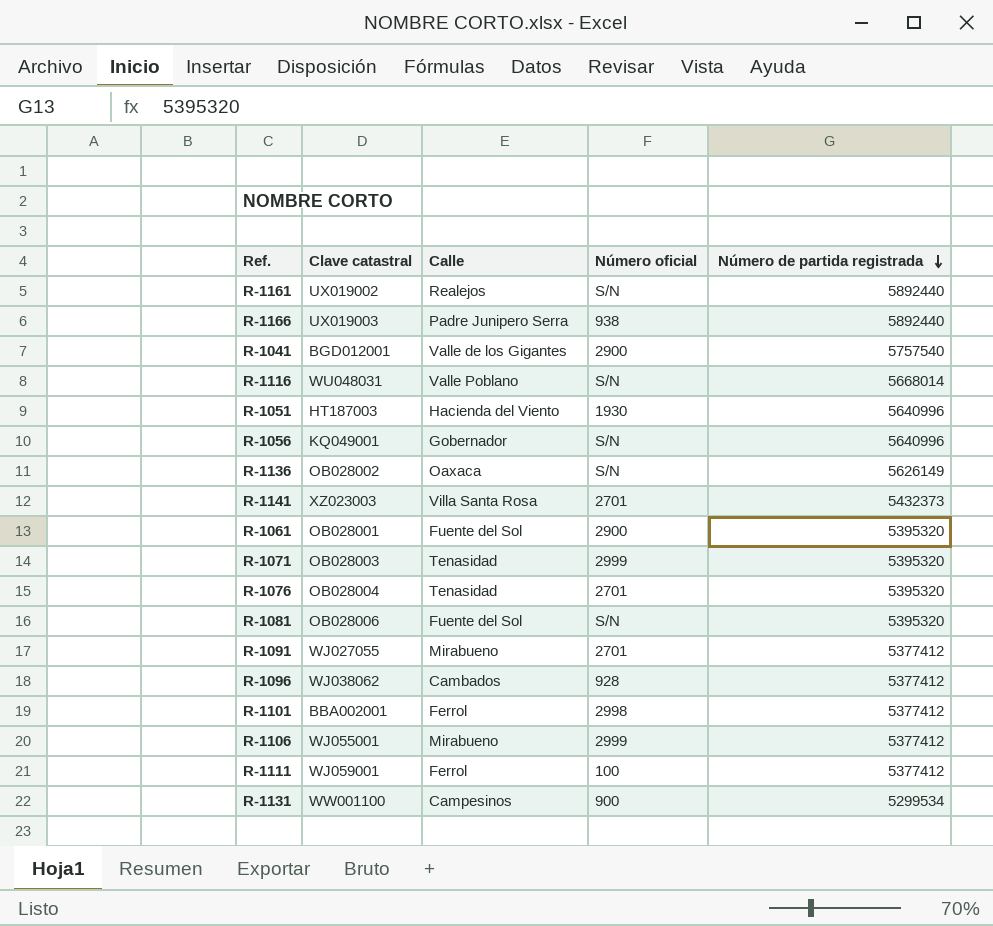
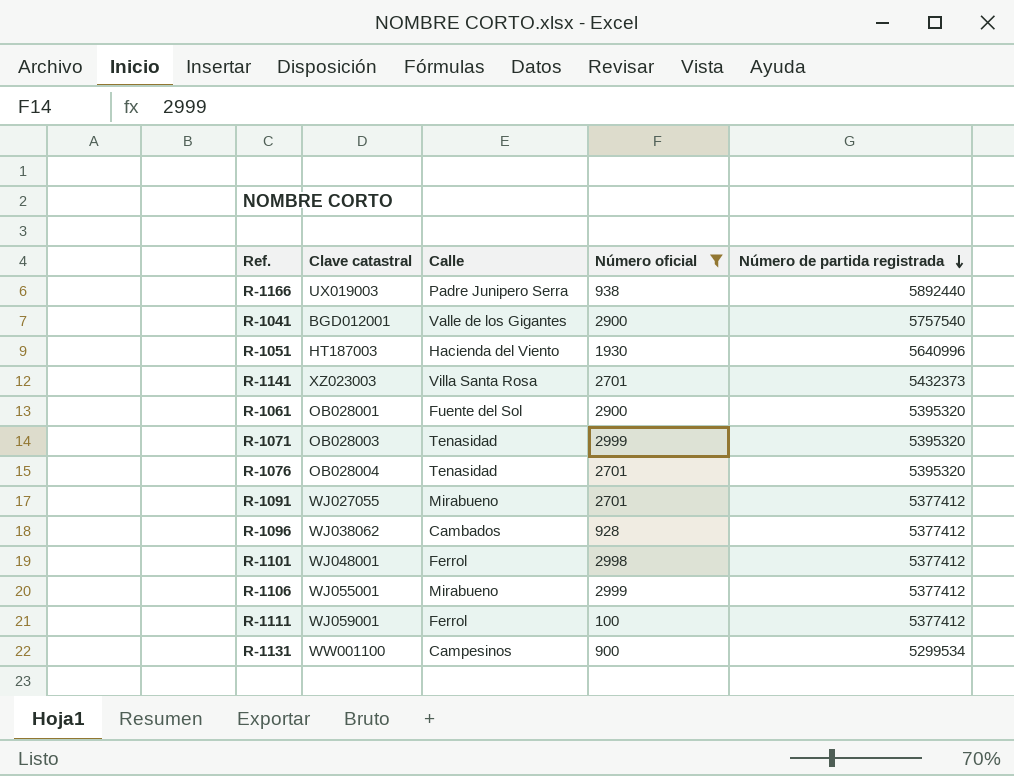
filter: none -> Número oficial != S/N
R-1101 | Clave catastral: BBA002001 -> WJ048001

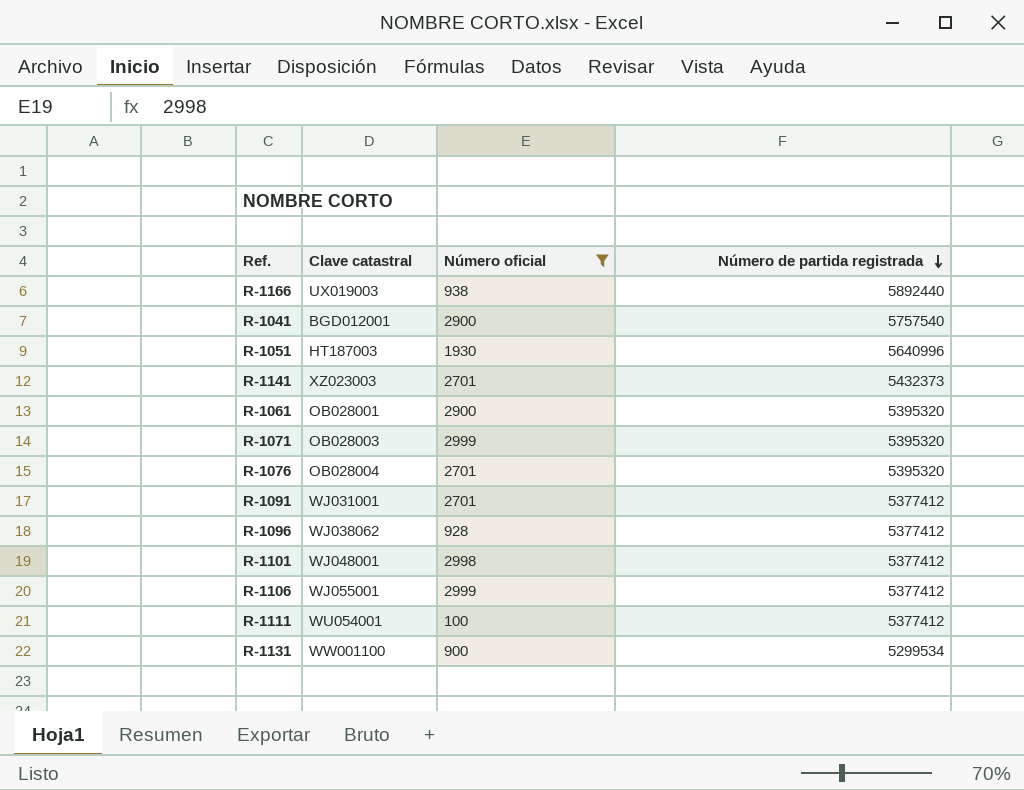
column Calle | position: 3 -> none
R-1091 | Clave catastral: WJ027055 -> WJ031001
R-1111 | Clave catastral: WJ059001 -> WU054001

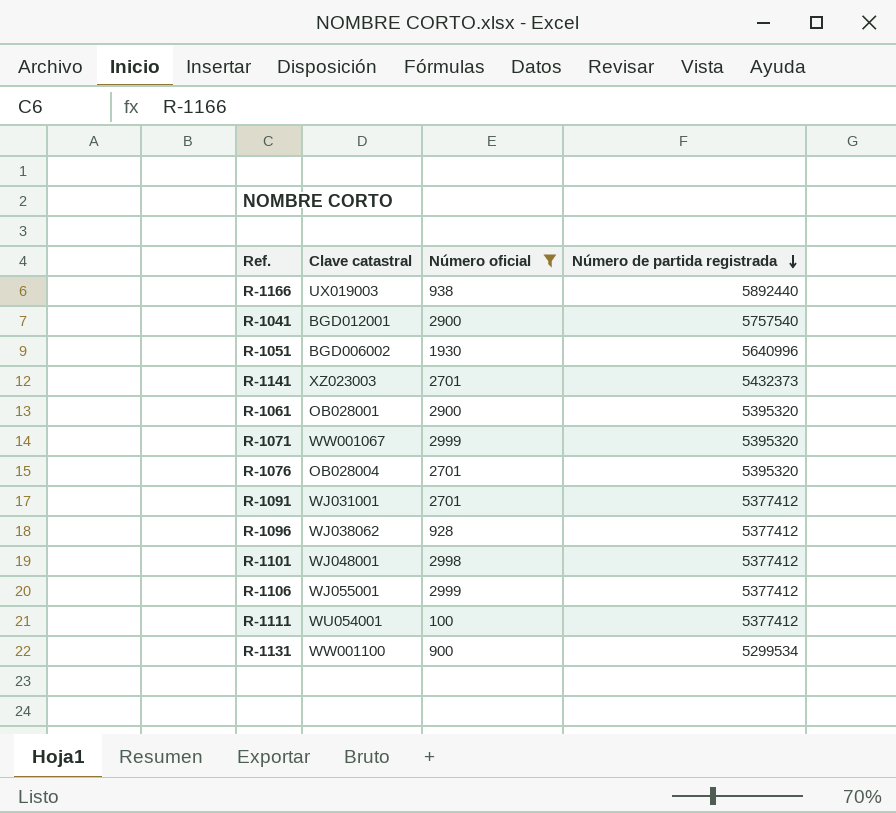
R-1051 | Clave catastral: HT187003 -> BGD006002
R-1071 | Clave catastral: OB028003 -> WW001067

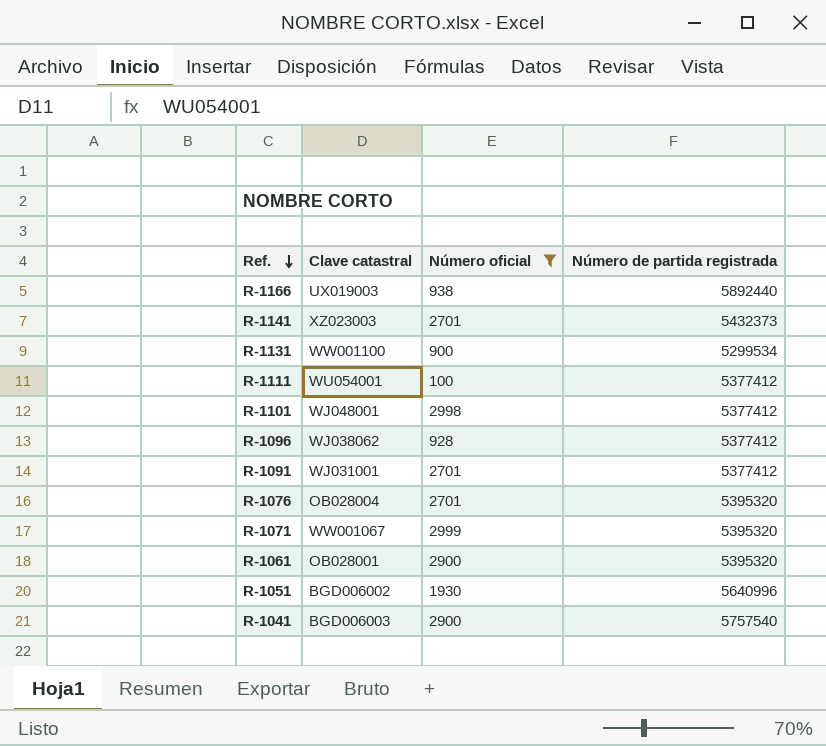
row order: Número de partida registrada descending -> Ref. descending
row R-1106: WJ055001 | 2999 | 5377412 -> none
R-1041 | Clave catastral: BGD012001 -> BGD006003

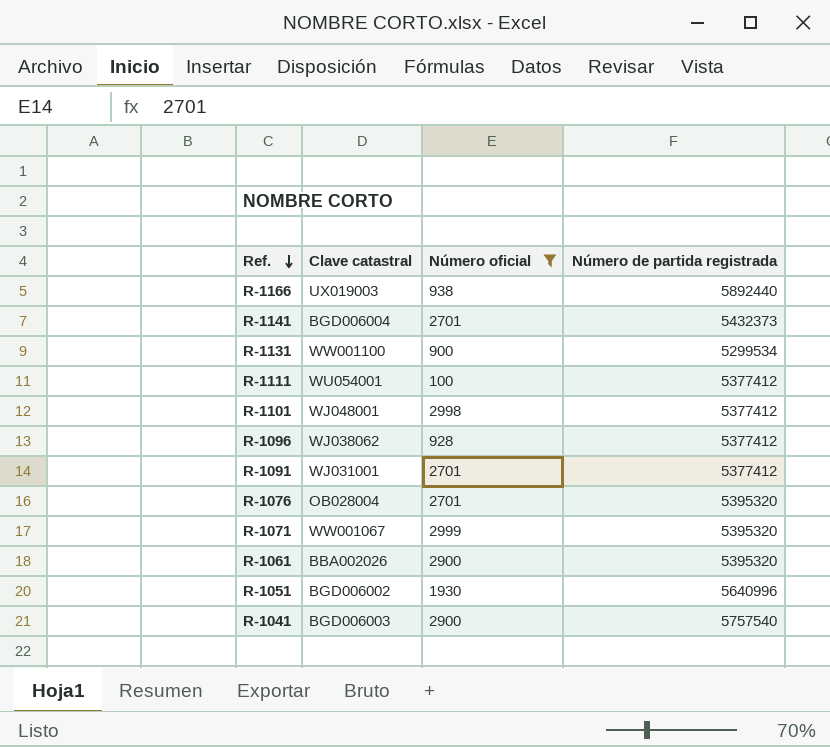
R-1141 | Clave catastral: XZ023003 -> BGD006004
R-1061 | Clave catastral: OB028001 -> BBA002026

